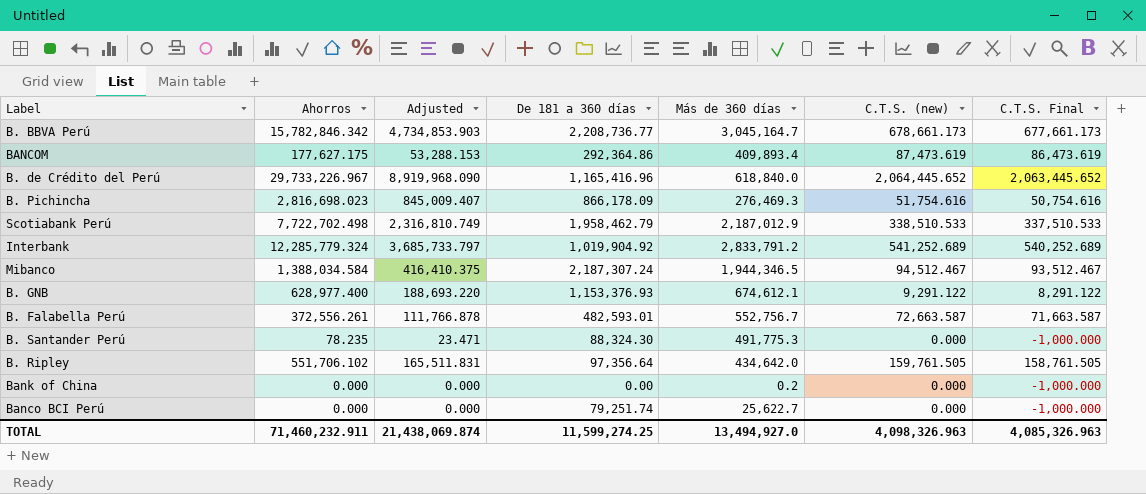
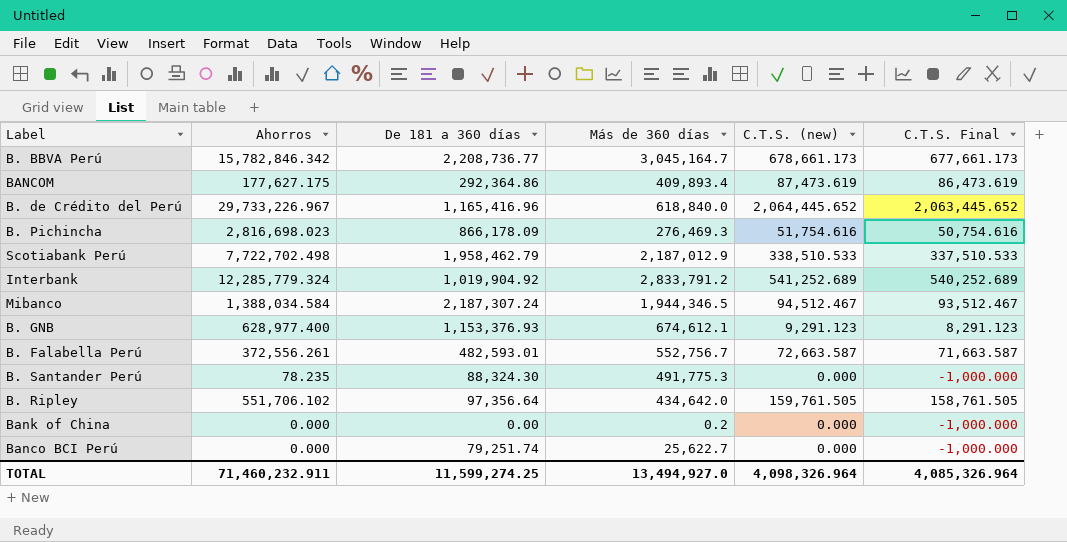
column Adjusted | formula: [Ahorros] * 0.3 -> none
B. GNB | C.T.S. (new): 9,291.122 -> 9,291.123
B. GNB | C.T.S. Final: 8,291.122 -> 8,291.123
TOTAL | C.T.S. (new): 4,098,326.963 -> 4,098,326.964
TOTAL | C.T.S. Final: 4,085,326.963 -> 4,085,326.964

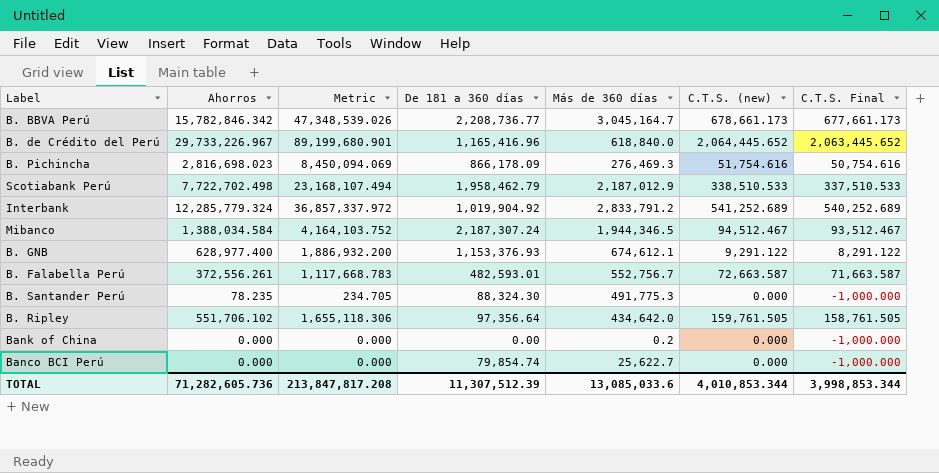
column Metric | formula: none -> [Ahorros] * 3
row BANCOM: 177,627.175 | 292,364.86 | 409,893.4 | 87,473.619 | 86,473.619 -> none
B. GNB | C.T.S. (new): 9,291.123 -> 9,291.122
B. GNB | C.T.S. Final: 8,291.123 -> 8,291.122
Banco BCI Perú | De 181 a 360 días: 79,251.74 -> 79,854.74
TOTAL | Ahorros: 71,460,232.911 -> 71,282,605.736
TOTAL | De 181 a 360 días: 11,599,274.25 -> 11,307,512.39
TOTAL | Más de 360 días: 13,494,927.0 -> 13,085,033.6
TOTAL | C.T.S. (new): 4,098,326.964 -> 4,010,853.344
TOTAL | C.T.S. Final: 4,085,326.964 -> 3,998,853.344

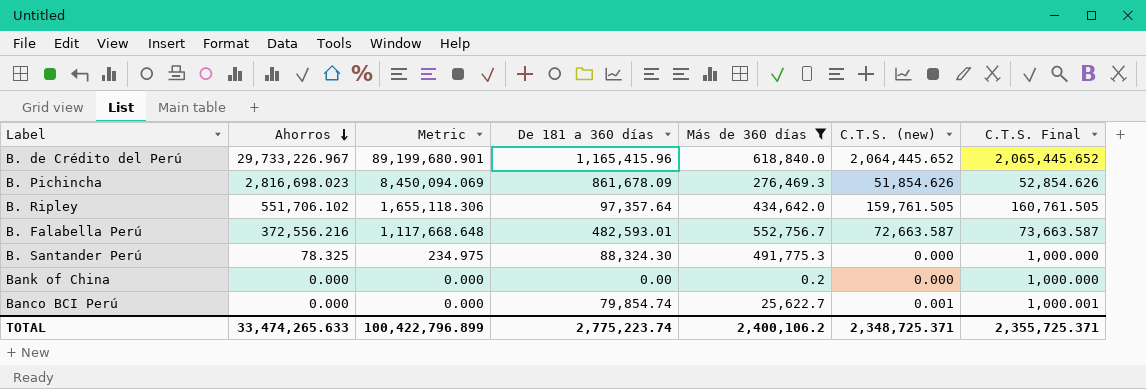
filter: none -> Más de 360 días <= 618,840.0
row order: none -> Ahorros descending
column C.T.S. Final | formula: [C.T.S. (new)] - 1000 -> [C.T.S. (new)] + 1000
B. de Crédito del Perú | De 181 a 360 días: 1,165,416.96 -> 1,165,415.96
B. Pichincha | De 181 a 360 días: 866,178.09 -> 861,678.09
B. Pichincha | C.T.S. (new): 51,754.616 -> 51,854.626
B. Ripley | De 181 a 360 días: 97,356.64 -> 97,357.64
B. Falabella Perú | Ahorros: 372,556.261 -> 372,556.216
B. Falabella Perú | Metric: 1,117,668.783 -> 1,117,668.648
B. Santander Perú | Ahorros: 78.235 -> 78.325
B. Santander Perú | Metric: 234.705 -> 234.975
Banco BCI Perú | C.T.S. (new): 0.000 -> 0.001
TOTAL | Ahorros: 71,282,605.736 -> 33,474,265.633
TOTAL | Metric: 213,847,817.208 -> 100,422,796.899
TOTAL | De 181 a 360 días: 11,307,512.39 -> 2,775,223.74
TOTAL | Más de 360 días: 13,085,033.6 -> 2,400,106.2
TOTAL | C.T.S. (new): 4,010,853.344 -> 2,348,725.371
TOTAL | C.T.S. Final: 3,998,853.344 -> 2,355,725.371

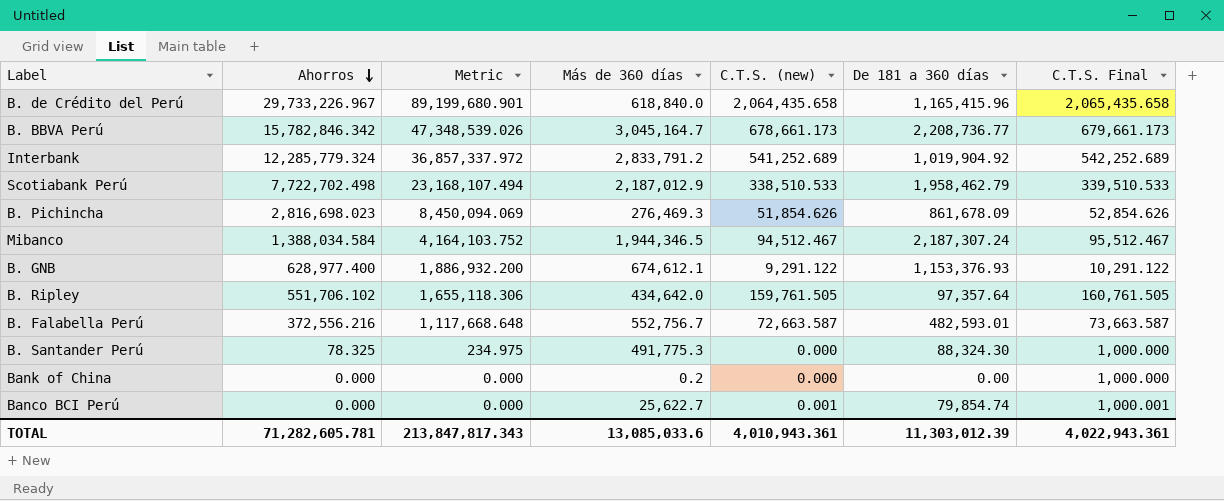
filter: Más de 360 días <= 618,840.0 -> none
column De 181 a 360 días | position: 4 -> 6
B. de Crédito del Perú | C.T.S. (new): 2,064,445.652 -> 2,064,435.658
B. de Crédito del Perú | C.T.S. Final: 2,065,445.652 -> 2,065,435.658
TOTAL | Ahorros: 33,474,265.633 -> 71,282,605.781
TOTAL | Metric: 100,422,796.899 -> 213,847,817.343
TOTAL | Más de 360 días: 2,400,106.2 -> 13,085,033.6
TOTAL | C.T.S. (new): 2,348,725.371 -> 4,010,943.361
TOTAL | De 181 a 360 días: 2,775,223.74 -> 11,303,012.39
TOTAL | C.T.S. Final: 2,355,725.371 -> 4,022,943.361

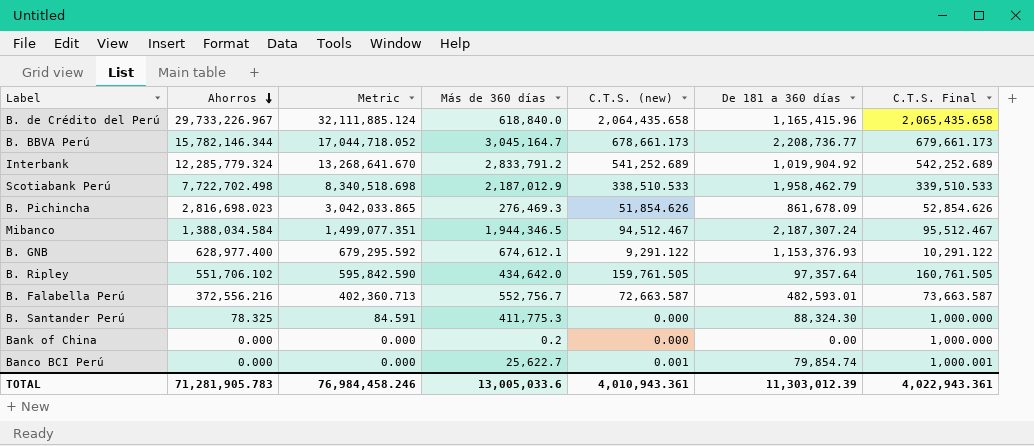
column Metric | formula: [Ahorros] * 3 -> [Ahorros] * 1.08
B. BBVA Perú | Ahorros: 15,782,846.342 -> 15,782,146.344
B. Santander Perú | Más de 360 días: 491,775.3 -> 411,775.3
TOTAL | Ahorros: 71,282,605.781 -> 71,281,905.783
TOTAL | Metric: 213,847,817.343 -> 76,984,458.246
TOTAL | Más de 360 días: 13,085,033.6 -> 13,005,033.6

